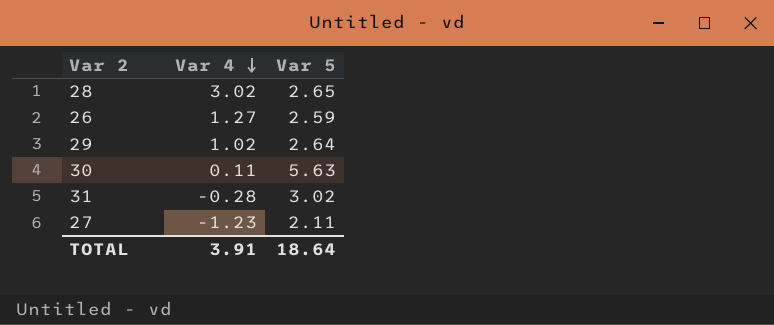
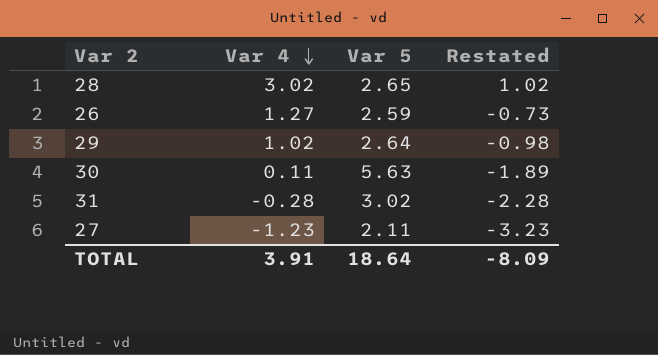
column Restated | formula: none -> [Var 4] - 2

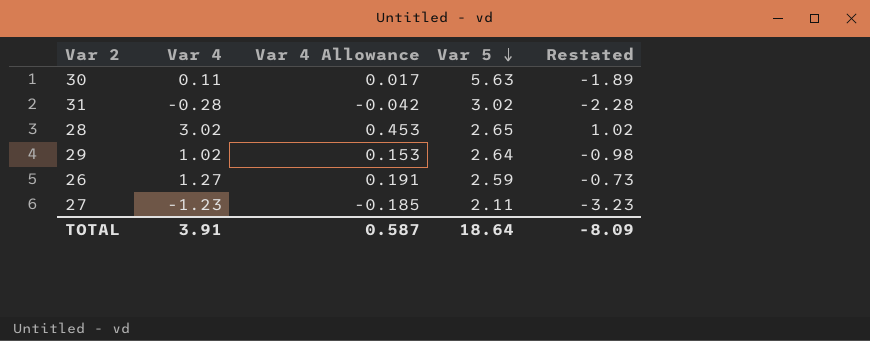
row order: Var 4 descending -> Var 5 descending
column Var 4 Allowance | formula: none -> [Var 4] * 0.15

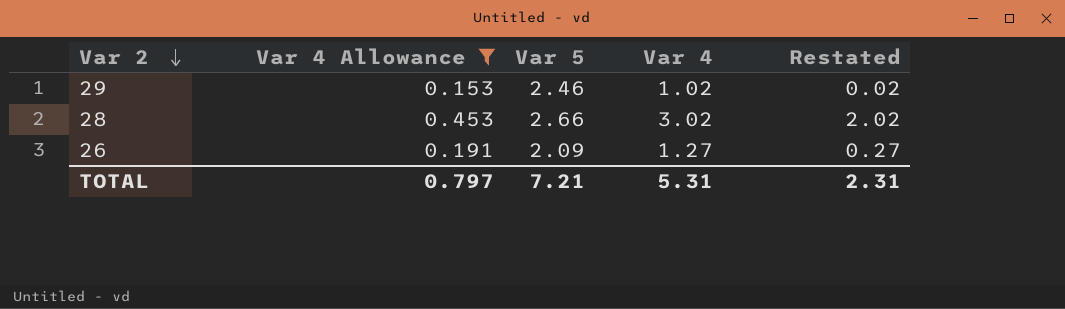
filter: none -> Var 4 Allowance >= 0.153
row order: Var 5 descending -> Var 2 descending
column Var 4 | position: 2 -> 4
column Restated | formula: [Var 4] - 2 -> [Var 4] - 1
29 | Var 5: 2.64 -> 2.46
28 | Var 5: 2.65 -> 2.66
26 | Var 5: 2.59 -> 2.09
TOTAL | Var 4 Allowance: 0.587 -> 0.797
TOTAL | Var 5: 18.64 -> 7.21
TOTAL | Var 4: 3.91 -> 5.31
TOTAL | Restated: -8.09 -> 2.31

